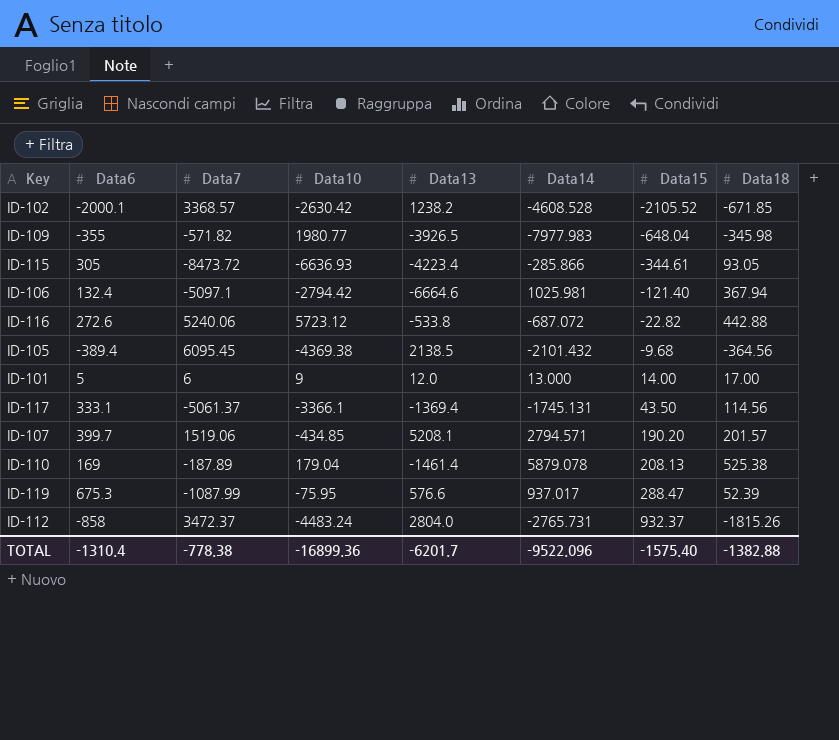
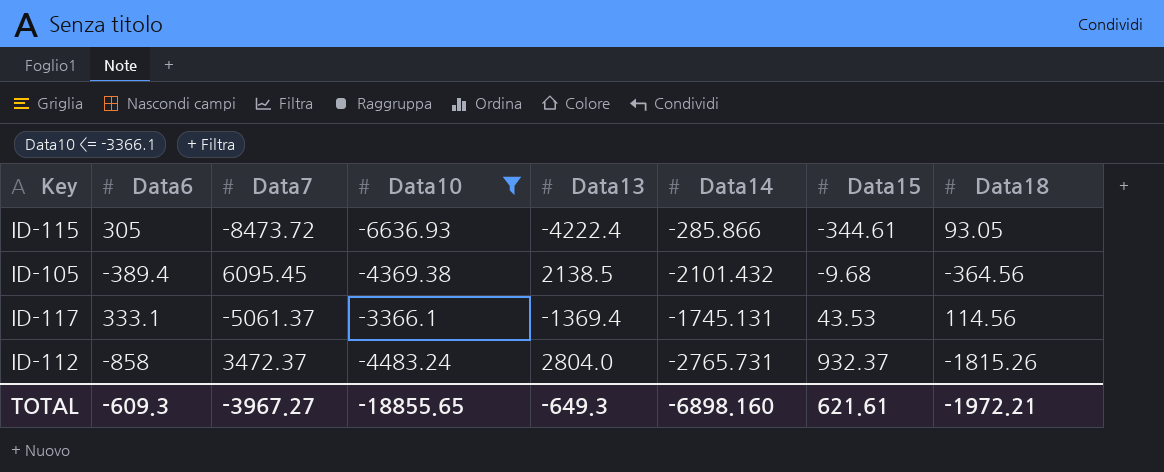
filter: none -> Data10 <= -3366.1
ID-115 | Data13: -4223.4 -> -4222.4
ID-117 | Data15: 43.50 -> 43.53
TOTAL | Data6: -1310.4 -> -609.3
TOTAL | Data7: -778.38 -> -3967.27
TOTAL | Data10: -16899.36 -> -18855.65
TOTAL | Data13: -6201.7 -> -649.3
TOTAL | Data14: -9522.096 -> -6898.160
TOTAL | Data15: -1575.40 -> 621.61
TOTAL | Data18: -1382.88 -> -1972.21

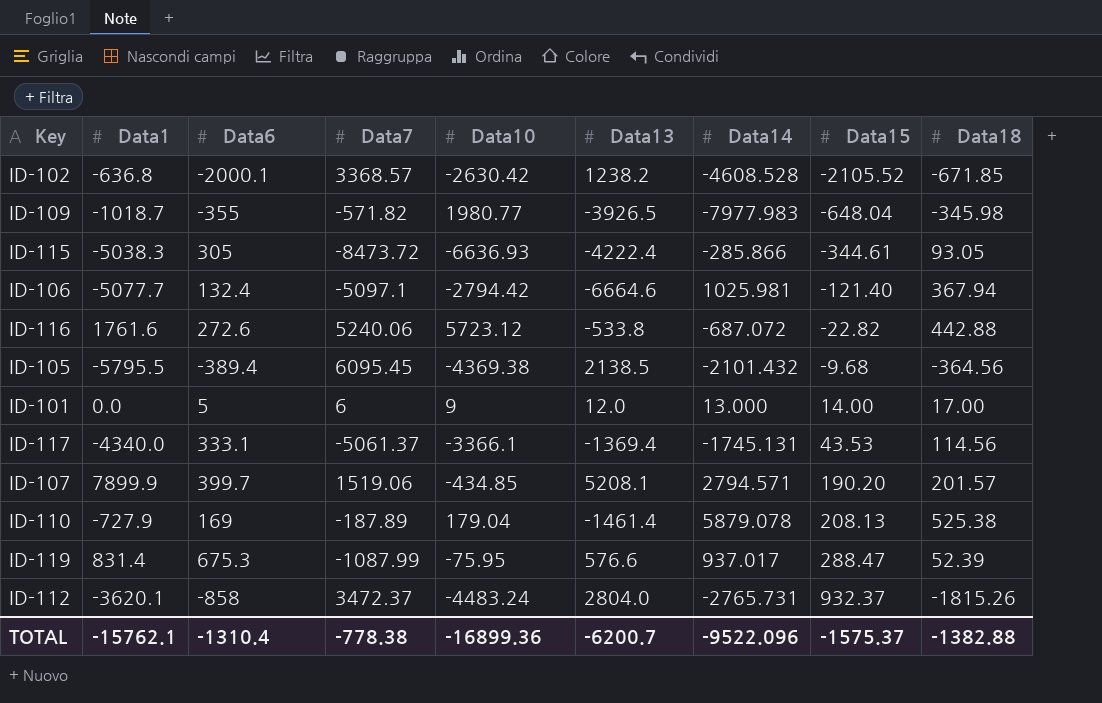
filter: Data10 <= -3366.1 -> none
column Data1 | position: none -> 2
TOTAL | Data6: -609.3 -> -1310.4
TOTAL | Data7: -3967.27 -> -778.38
TOTAL | Data10: -18855.65 -> -16899.36
TOTAL | Data13: -649.3 -> -6200.7
TOTAL | Data14: -6898.160 -> -9522.096
TOTAL | Data15: 621.61 -> -1575.37
TOTAL | Data18: -1972.21 -> -1382.88

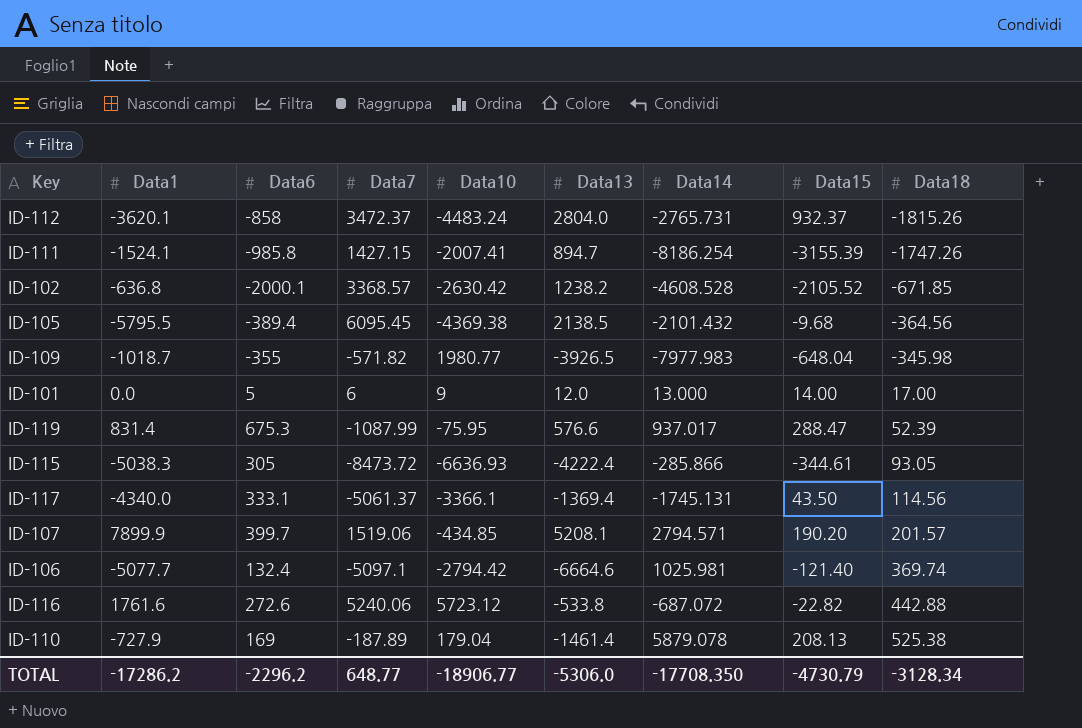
row order: Data15 ascending -> Data18 ascending
row ID-111: none -> -1524.1 | -985.8 | 1427.15 | -2007.41 | 894.7 | -8186.254 | -3155.39 | -1747.26
ID-117 | Data15: 43.53 -> 43.50
ID-106 | Data18: 367.94 -> 369.74
TOTAL | Data1: -15762.1 -> -17286.2
TOTAL | Data6: -1310.4 -> -2296.2
TOTAL | Data7: -778.38 -> 648.77
TOTAL | Data10: -16899.36 -> -18906.77
TOTAL | Data13: -6200.7 -> -5306.0
TOTAL | Data14: -9522.096 -> -17708.350
TOTAL | Data15: -1575.37 -> -4730.79
TOTAL | Data18: -1382.88 -> -3128.34

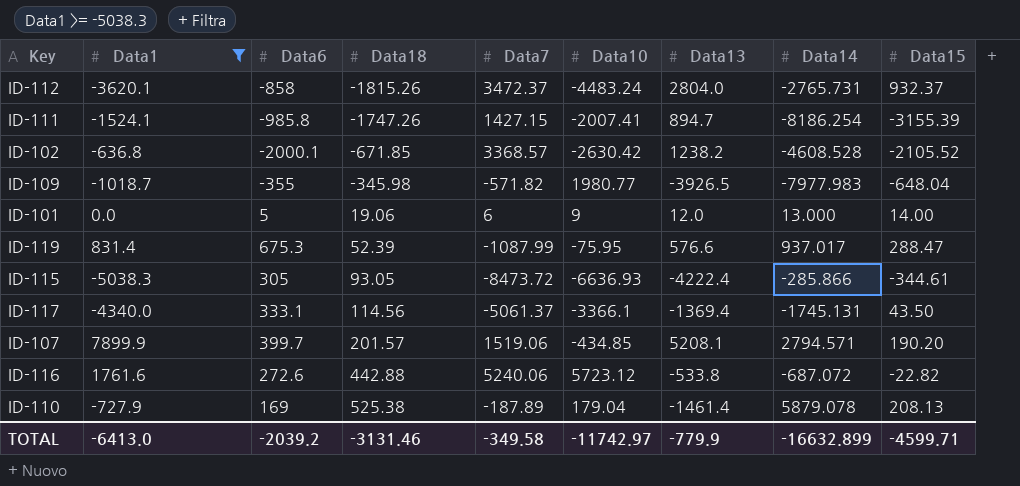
filter: none -> Data1 >= -5038.3
column Data18 | position: 9 -> 4
ID-101 | Data18: 17.00 -> 19.06
TOTAL | Data1: -17286.2 -> -6413.0
TOTAL | Data6: -2296.2 -> -2039.2
TOTAL | Data18: -3128.34 -> -3131.46
TOTAL | Data7: 648.77 -> -349.58
TOTAL | Data10: -18906.77 -> -11742.97
TOTAL | Data13: -5306.0 -> -779.9
TOTAL | Data14: -17708.350 -> -16632.899
TOTAL | Data15: -4730.79 -> -4599.71

